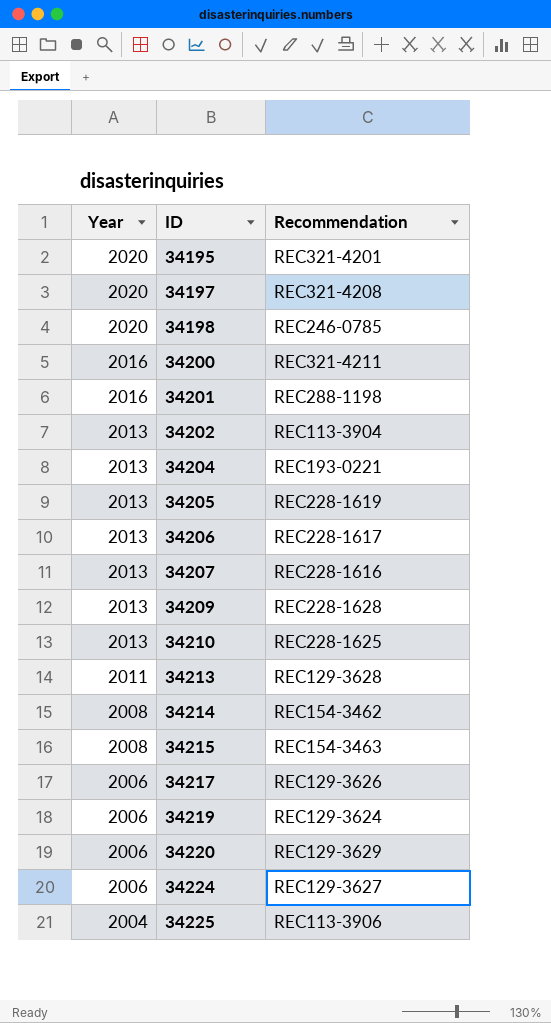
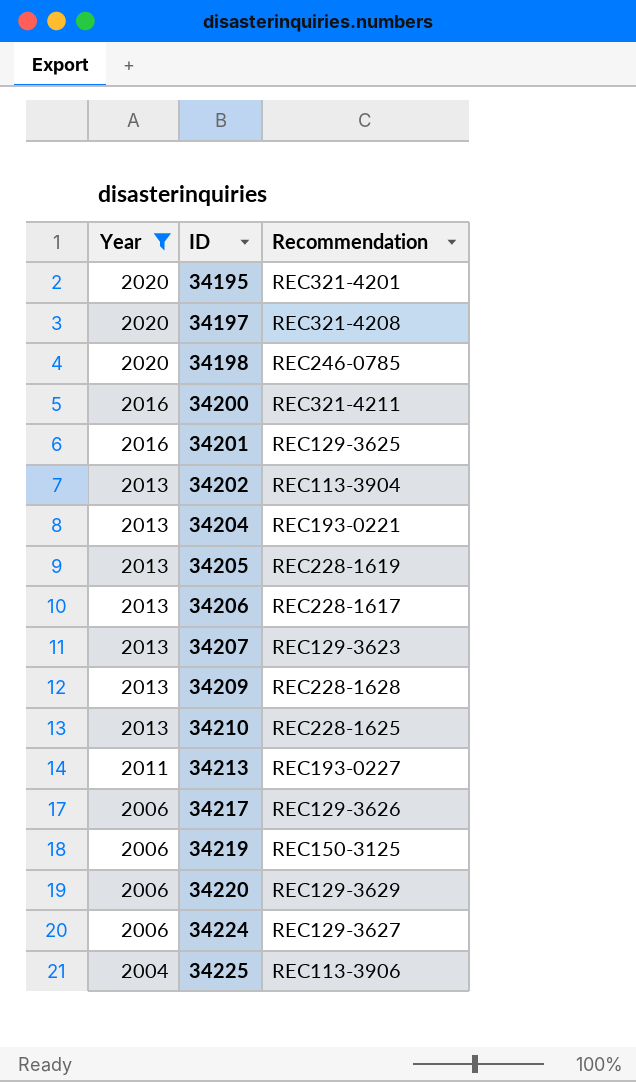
filter: none -> Year != 2008
34201 | Recommendation: REC288-1198 -> REC129-3625
34207 | Recommendation: REC228-1616 -> REC129-3623
34213 | Recommendation: REC129-3628 -> REC193-0227
34219 | Recommendation: REC129-3624 -> REC150-3125

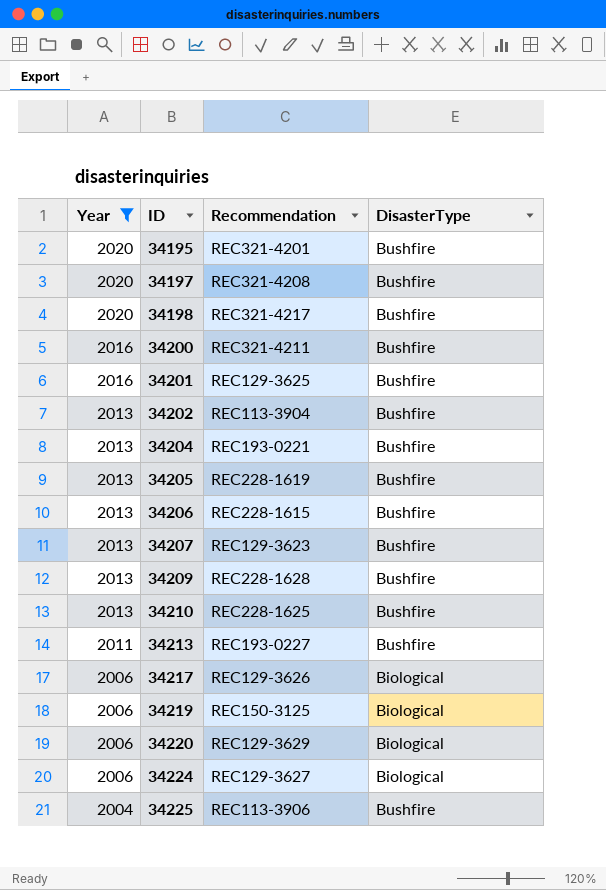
column DisasterType | position: none -> 4
34198 | Recommendation: REC246-0785 -> REC321-4217
34206 | Recommendation: REC228-1617 -> REC228-1615

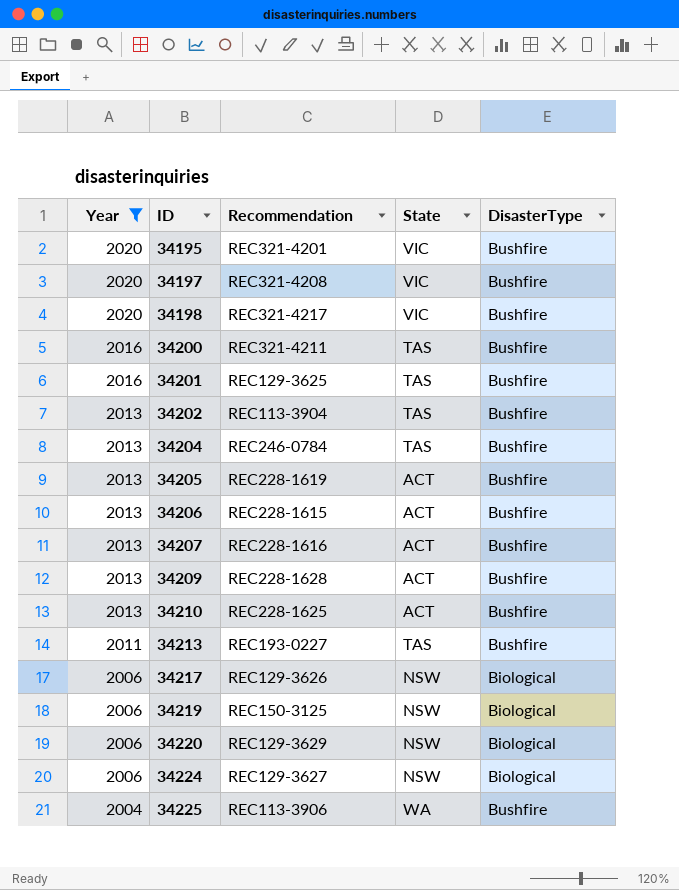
column State | position: none -> 4
34204 | Recommendation: REC193-0221 -> REC246-0784
34207 | Recommendation: REC129-3623 -> REC228-1616

